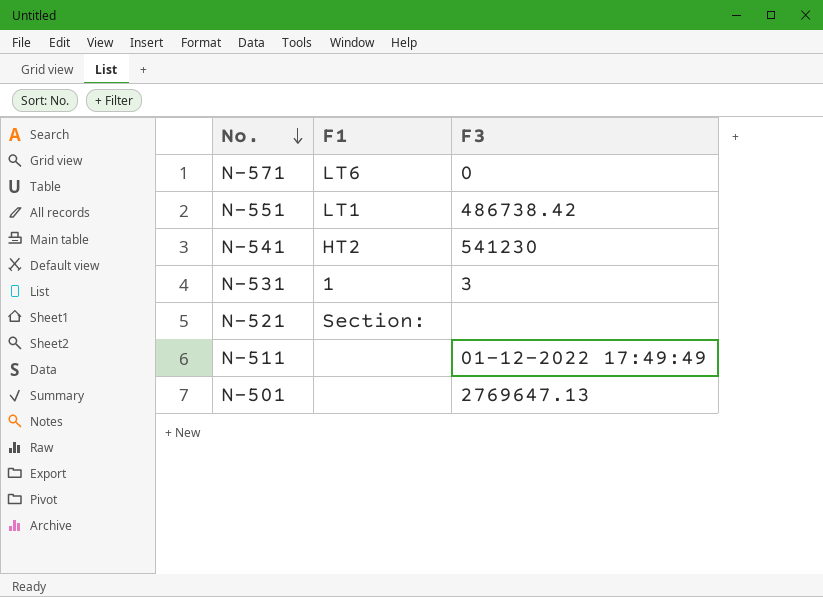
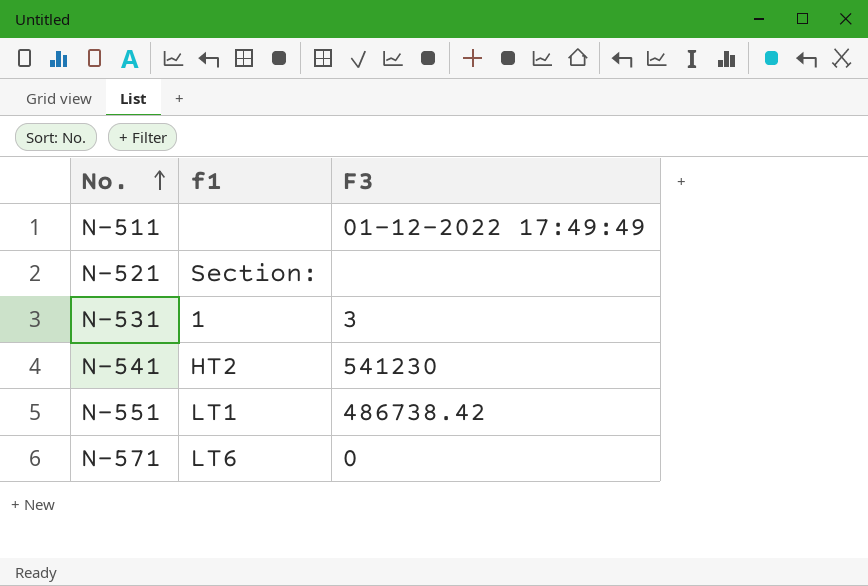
row order: No. descending -> No. ascending
column name: F1 -> f1
row N-501: none | 2769647.13 -> none

